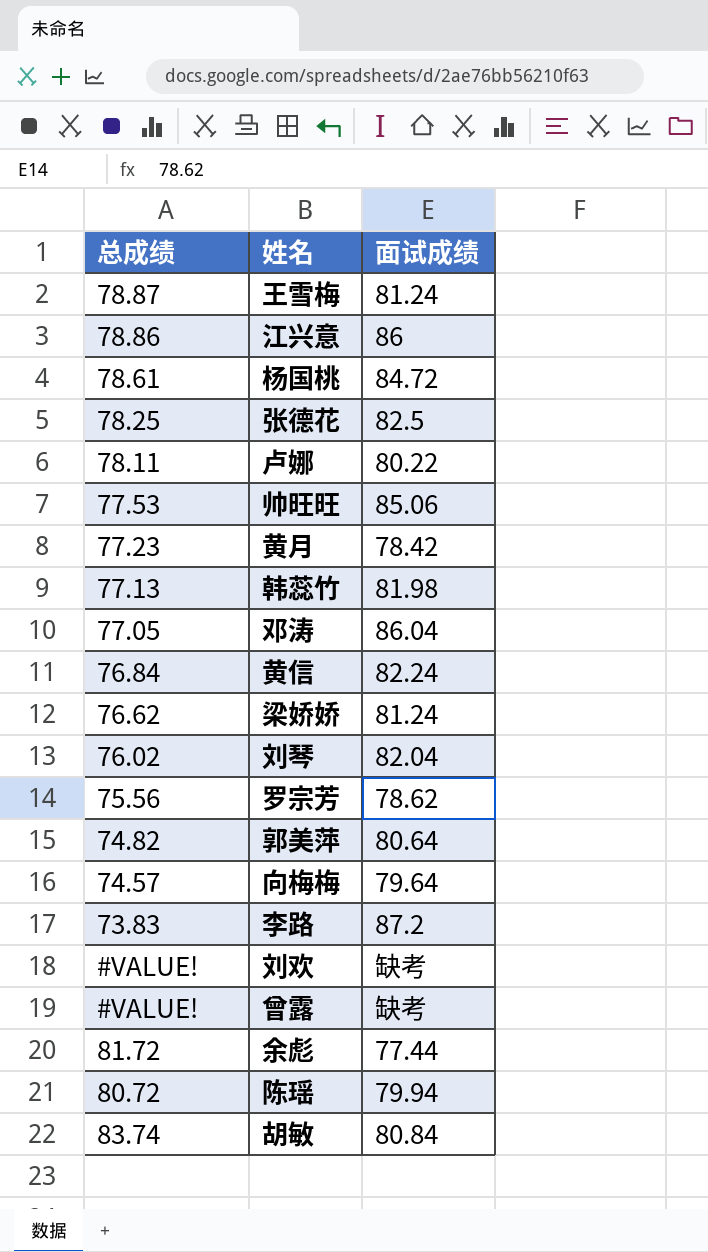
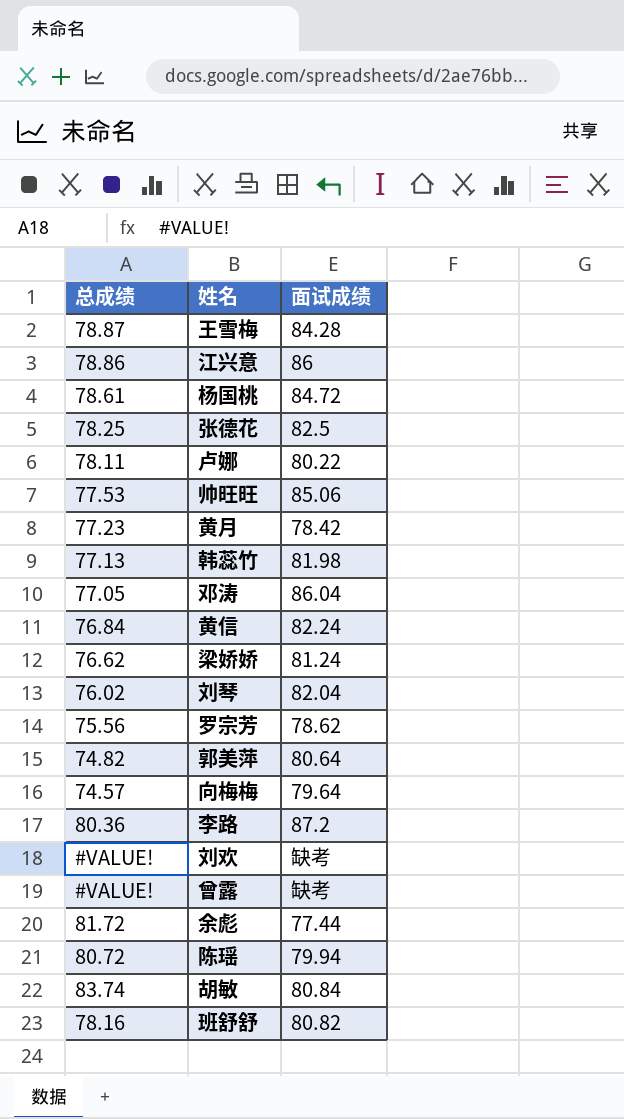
王雪梅 | 面试成绩: 81.24 -> 84.28
李路 | 总成绩: 73.83 -> 80.36
row 班舒舒: none -> 78.16 | 80.82

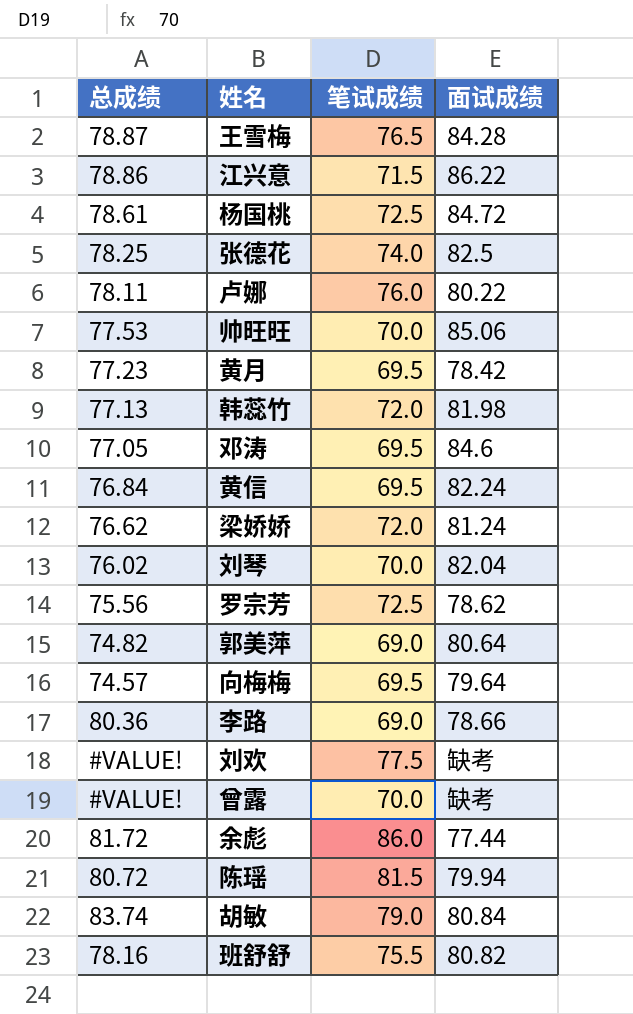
column 笔试成绩 | position: none -> 3
江兴意 | 面试成绩: 86 -> 86.22
邓涛 | 面试成绩: 86.04 -> 84.6
李路 | 面试成绩: 87.2 -> 78.66

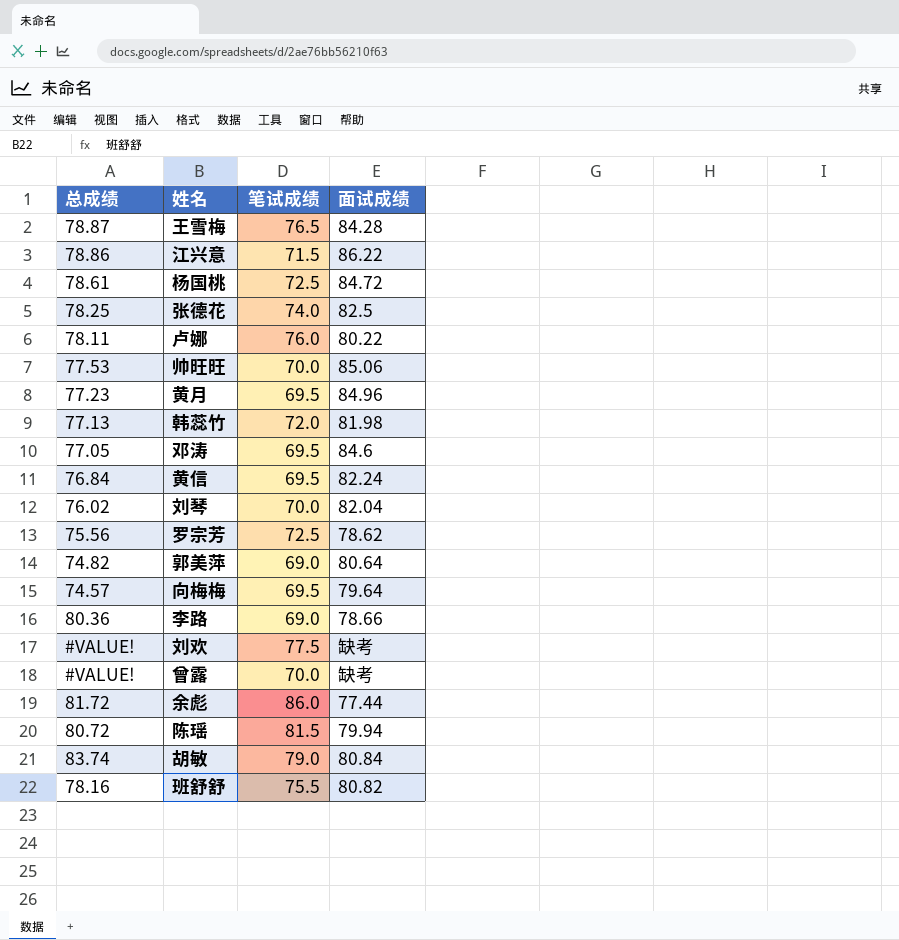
row 梁娇娇: 76.62 | 72.0 | 81.24 -> none
黄月 | 面试成绩: 78.42 -> 84.96

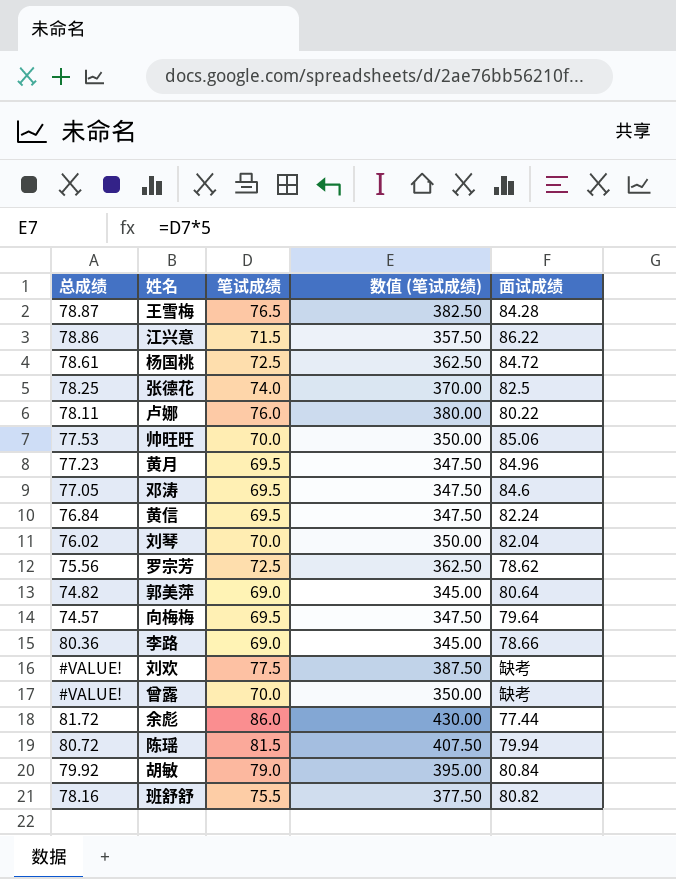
column 数值 (笔试成绩) | formula: none -> [笔试成绩] * 5
row 韩蕊竹: 77.13 | 72.0 | 81.98 -> none
胡敏 | 总成绩: 83.74 -> 79.92

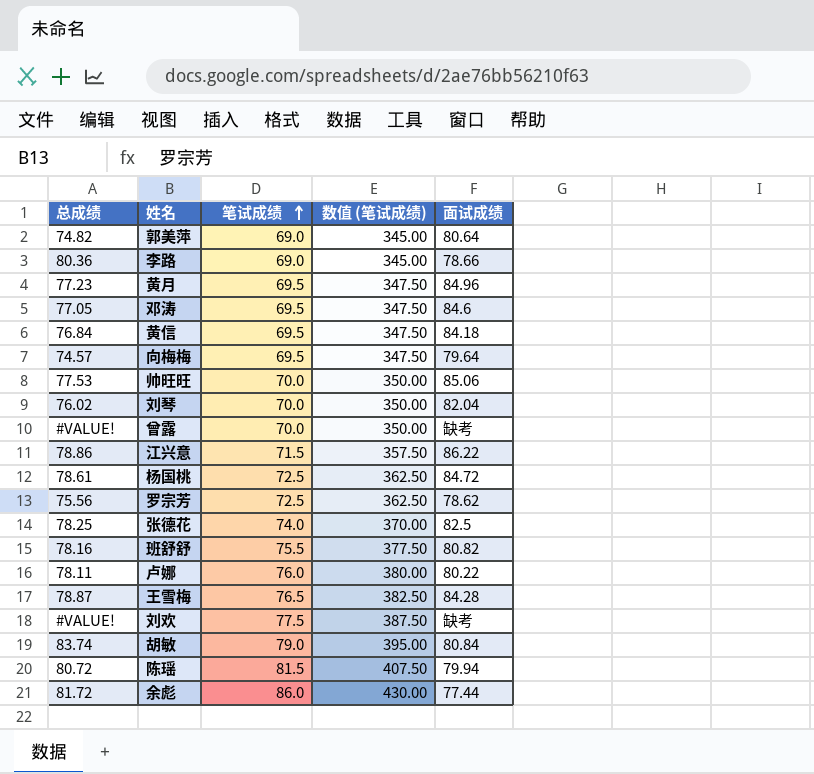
row order: none -> 笔试成绩 ascending
黄信 | 面试成绩: 82.24 -> 84.18
胡敏 | 总成绩: 79.92 -> 83.74

